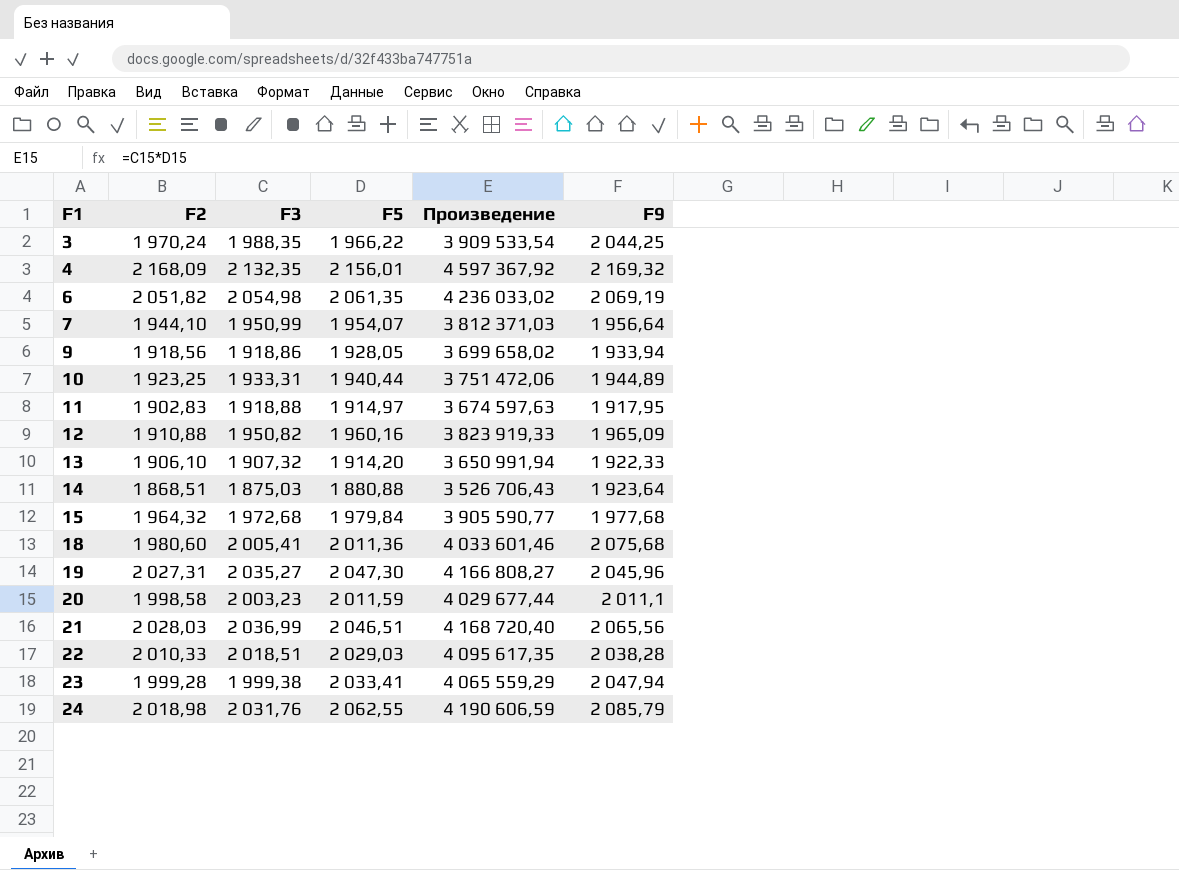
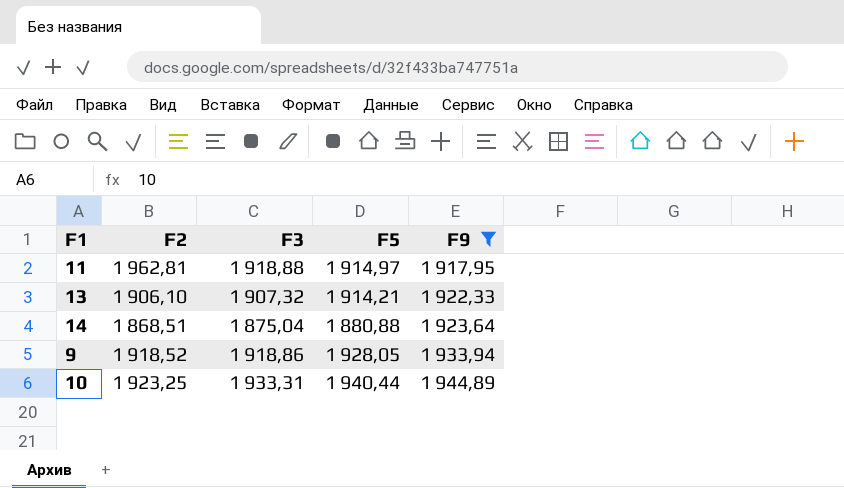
filter: none -> F9 <= 1 944,89
row order: F1 ascending -> F9 ascending
column Произведение | formula: [F3] * [F5] -> none
11 | F2: 1 902,83 -> 1 962,81
13 | F5: 1 914,20 -> 1 914,21
14 | F3: 1 875,03 -> 1 875,04
9 | F2: 1 918,56 -> 1 918,52

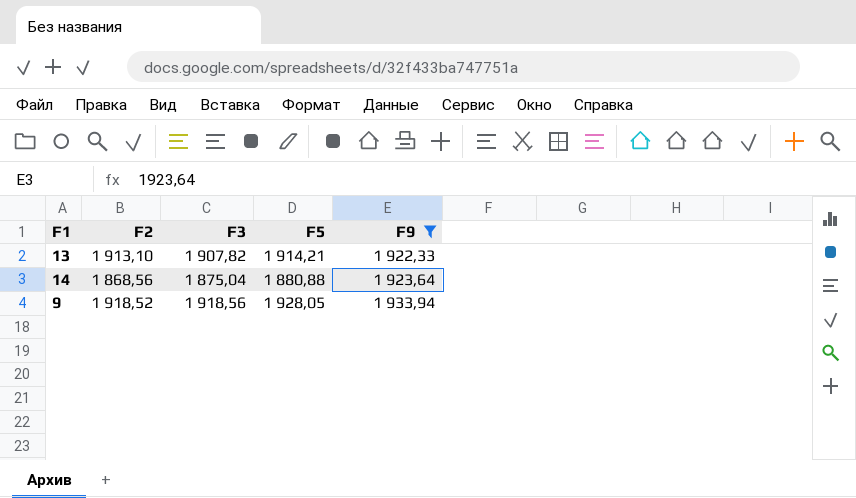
row 11: 1 962,81 | 1 918,88 | 1 914,97 | 1 917,95 -> none
row 10: 1 923,25 | 1 933,31 | 1 940,44 | 1 944,89 -> none
13 | F2: 1 906,10 -> 1 913,10
13 | F3: 1 907,32 -> 1 907,82
14 | F2: 1 868,51 -> 1 868,56
9 | F3: 1 918,86 -> 1 918,56

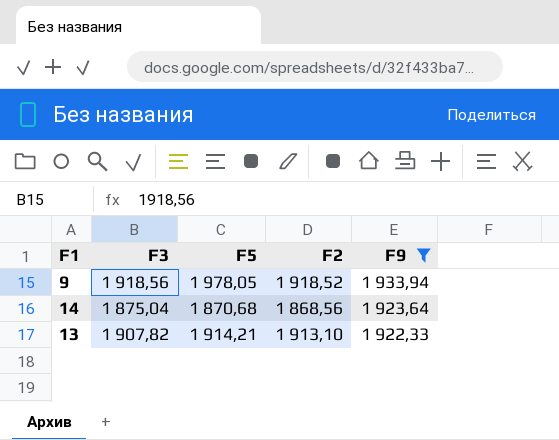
row order: F9 ascending -> F9 descending
column F2 | position: 2 -> 4
9 | F5: 1 928,05 -> 1 978,05
14 | F5: 1 880,88 -> 1 870,68

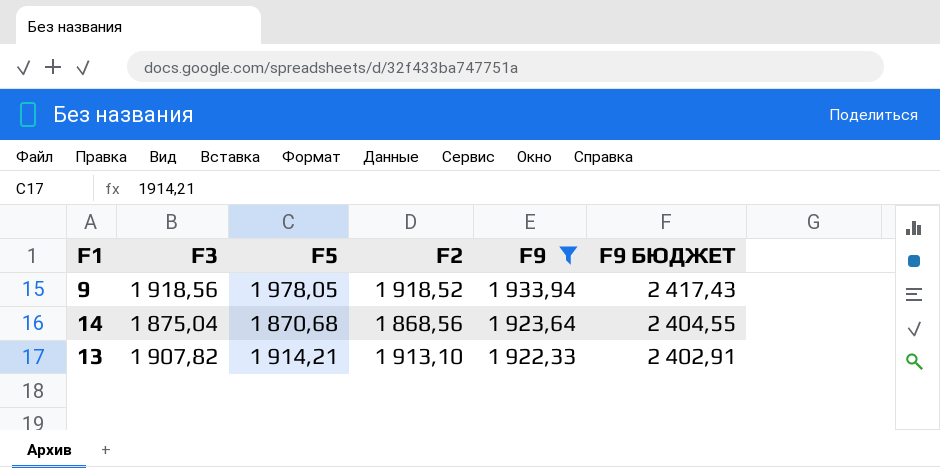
column F9 БЮДЖЕТ | formula: none -> [F9] * 1,25

